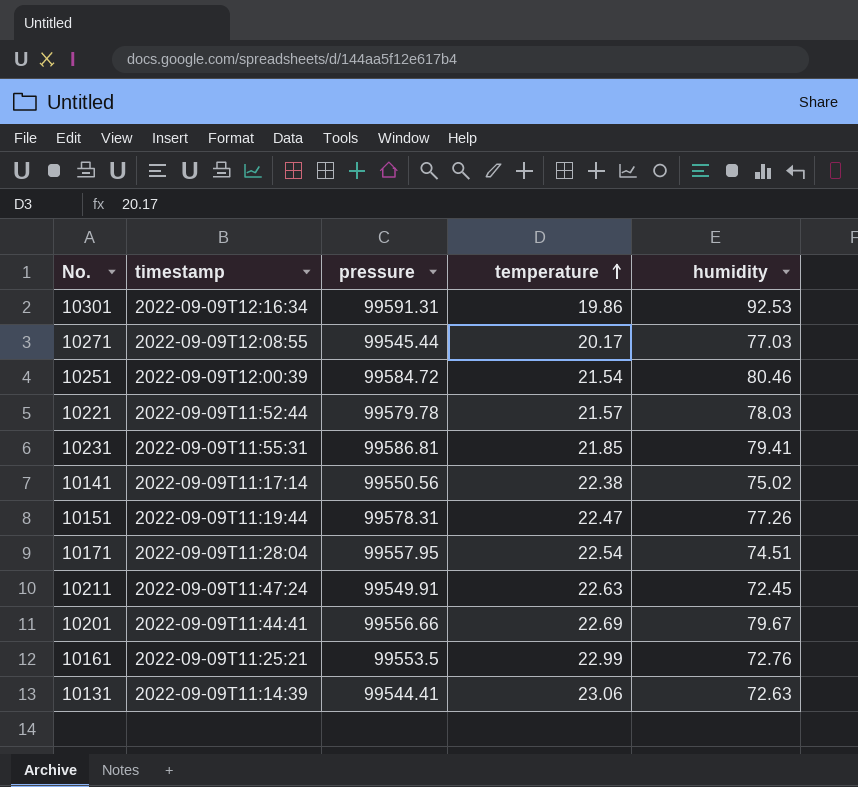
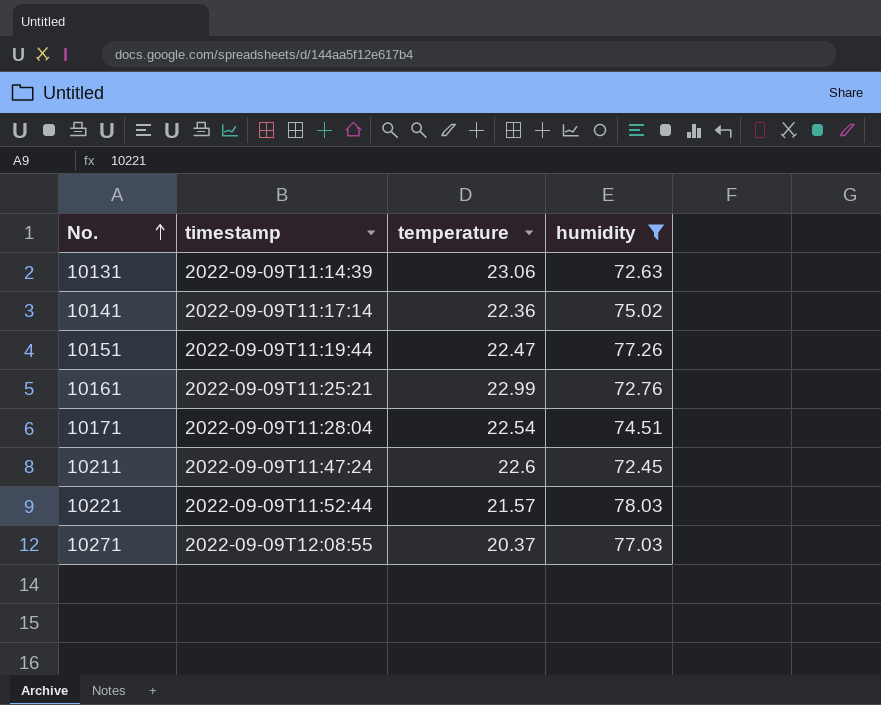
filter: none -> humidity <= 78.03
row order: temperature ascending -> No. ascending
column pressure | position: 3 -> none
10141 | temperature: 22.38 -> 22.36
10211 | temperature: 22.63 -> 22.6
10271 | temperature: 20.17 -> 20.37

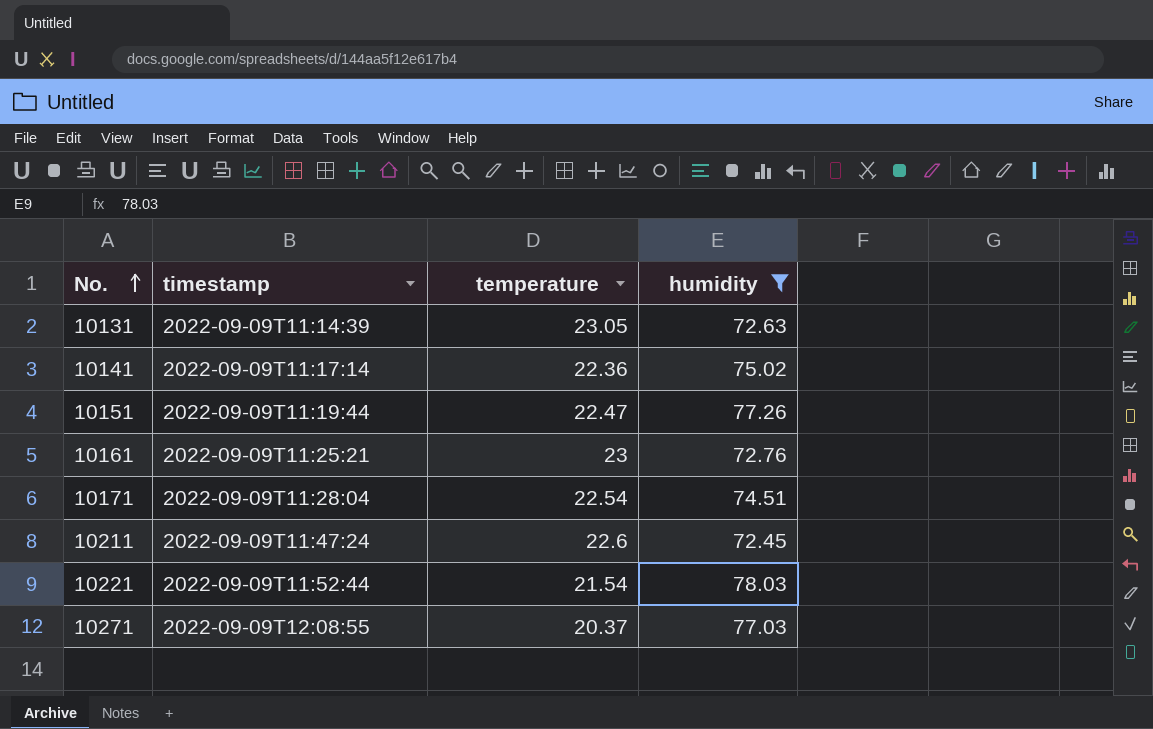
10131 | temperature: 23.06 -> 23.05
10161 | temperature: 22.99 -> 23
10221 | temperature: 21.57 -> 21.54

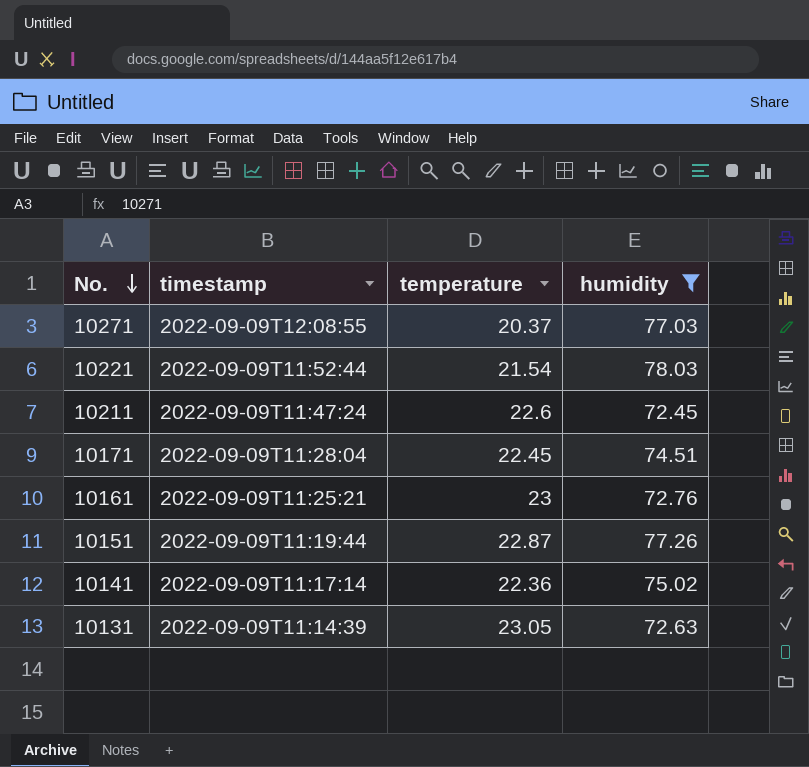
row order: No. ascending -> No. descending
10171 | temperature: 22.54 -> 22.45
10151 | temperature: 22.47 -> 22.87

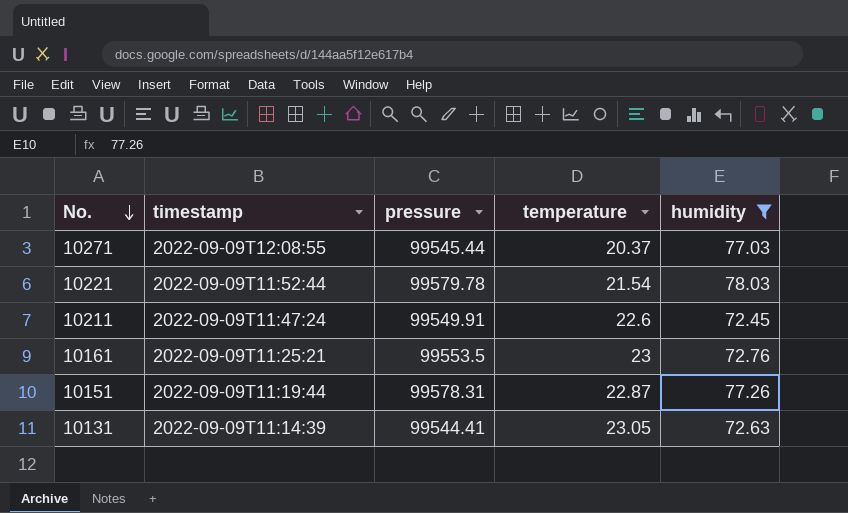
column pressure | position: none -> 3
row 10171: 2022-09-09T11:28:04 | 22.45 | 74.51 -> none
row 10141: 2022-09-09T11:17:14 | 22.36 | 75.02 -> none

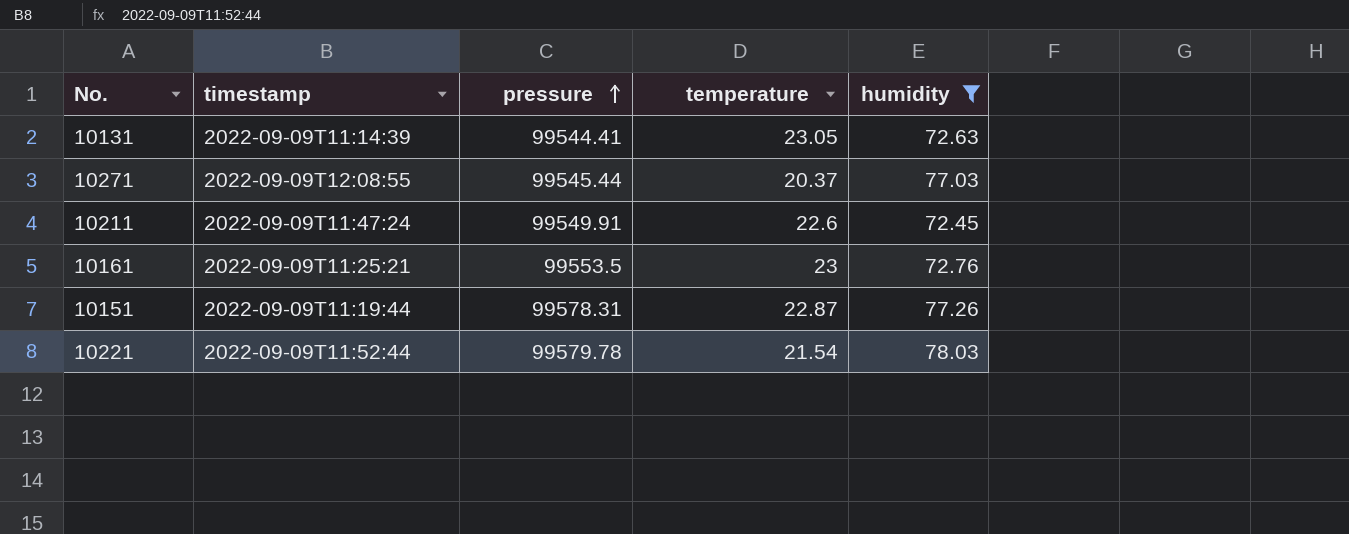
row order: No. descending -> pressure ascending

